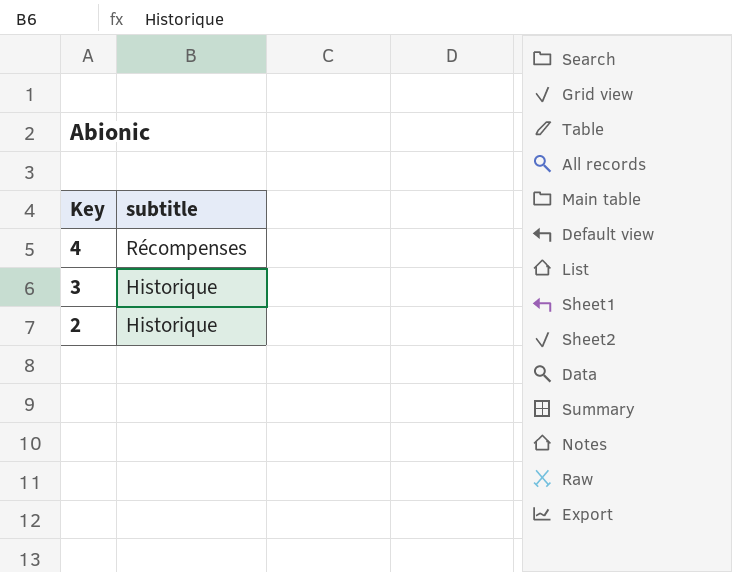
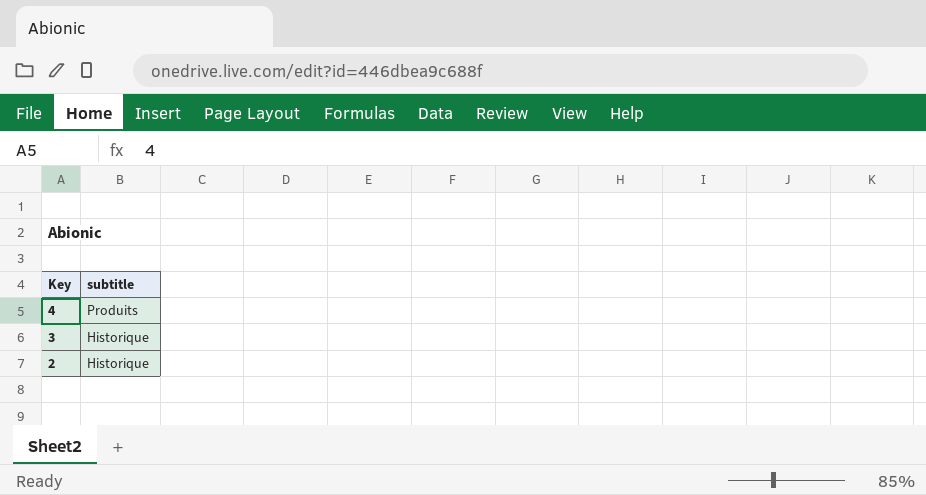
4 | subtitle: Récompenses -> Produits

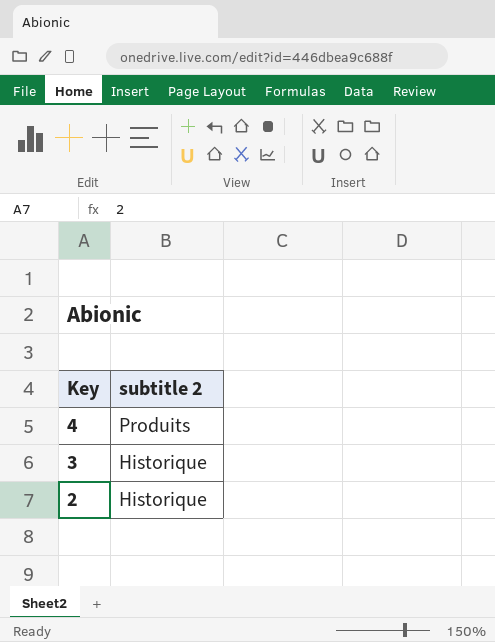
column name: subtitle -> subtitle 2

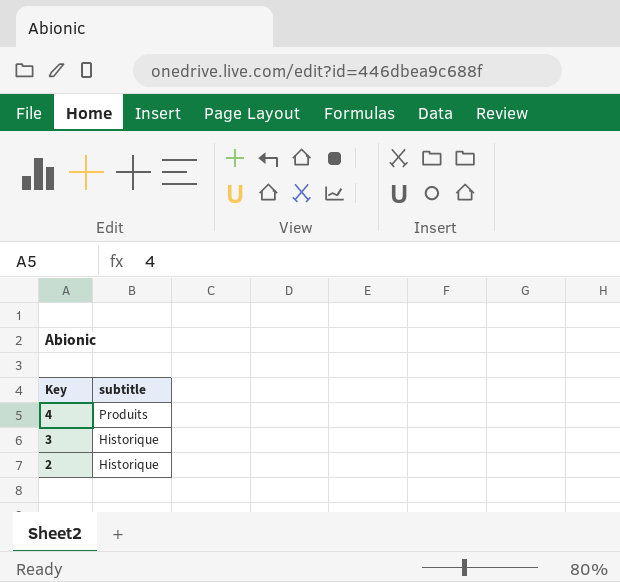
column name: subtitle 2 -> subtitle

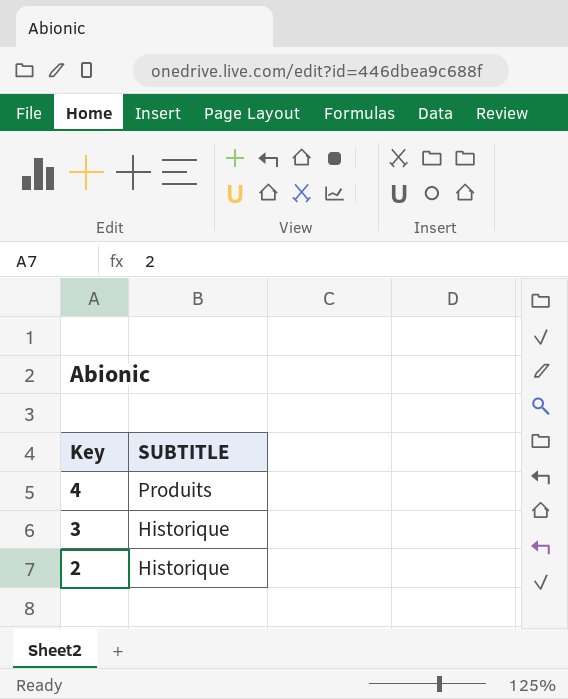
column name: subtitle -> SUBTITLE

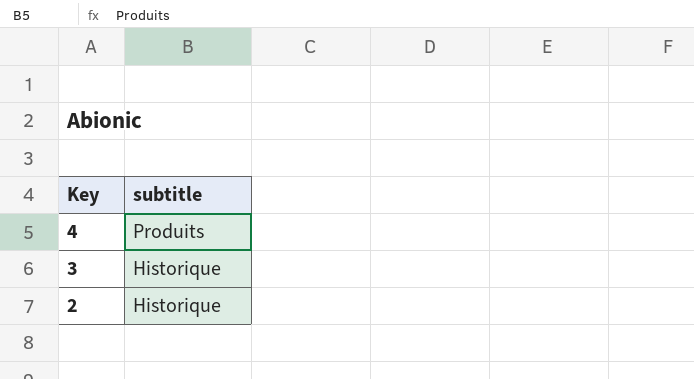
column name: SUBTITLE -> subtitle

